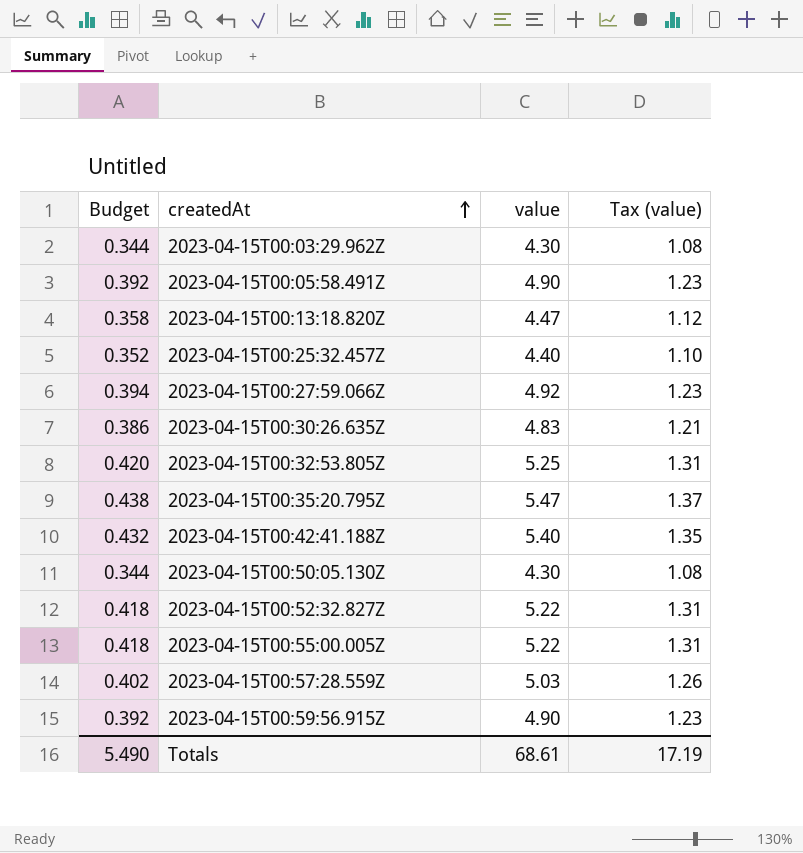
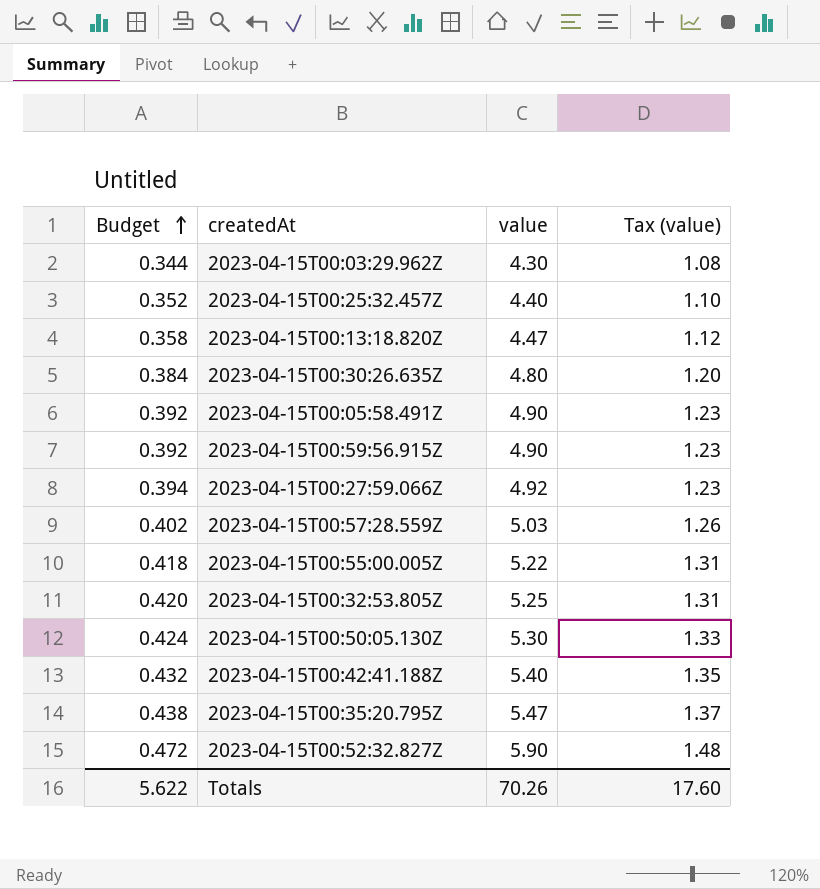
row order: createdAt ascending -> Budget ascending
2023-04-15T00:30:26.635Z | Budget: 0.386 -> 0.384
2023-04-15T00:30:26.635Z | value: 4.83 -> 4.80
2023-04-15T00:30:26.635Z | Tax (value): 1.21 -> 1.20
2023-04-15T00:50:05.130Z | Budget: 0.344 -> 0.424
2023-04-15T00:50:05.130Z | value: 4.30 -> 5.30
2023-04-15T00:50:05.130Z | Tax (value): 1.08 -> 1.33
2023-04-15T00:52:32.827Z | Budget: 0.418 -> 0.472
2023-04-15T00:52:32.827Z | value: 5.22 -> 5.90
2023-04-15T00:52:32.827Z | Tax (value): 1.31 -> 1.48
Totals | Budget: 5.490 -> 5.622
Totals | value: 68.61 -> 70.26
Totals | Tax (value): 17.19 -> 17.60

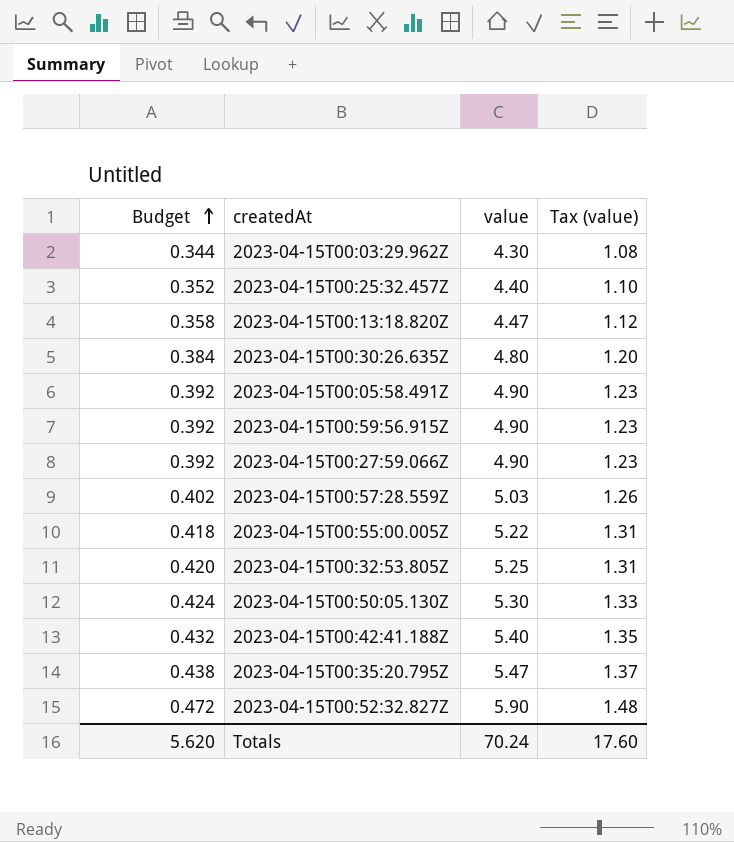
2023-04-15T00:27:59.066Z | Budget: 0.394 -> 0.392
2023-04-15T00:27:59.066Z | value: 4.92 -> 4.90
Totals | Budget: 5.622 -> 5.620
Totals | value: 70.26 -> 70.24

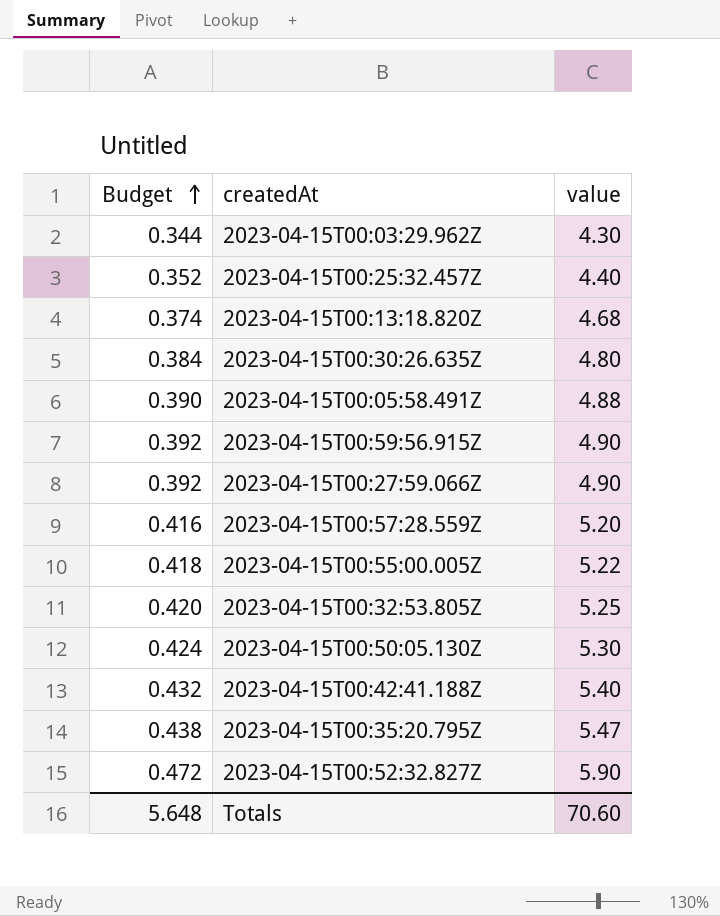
column Tax (value) | formula: [value] * 0.25 -> none
2023-04-15T00:13:18.820Z | Budget: 0.358 -> 0.374
2023-04-15T00:13:18.820Z | value: 4.47 -> 4.68
2023-04-15T00:05:58.491Z | Budget: 0.392 -> 0.390
2023-04-15T00:05:58.491Z | value: 4.90 -> 4.88
2023-04-15T00:57:28.559Z | Budget: 0.402 -> 0.416
2023-04-15T00:57:28.559Z | value: 5.03 -> 5.20
Totals | Budget: 5.620 -> 5.648
Totals | value: 70.24 -> 70.60

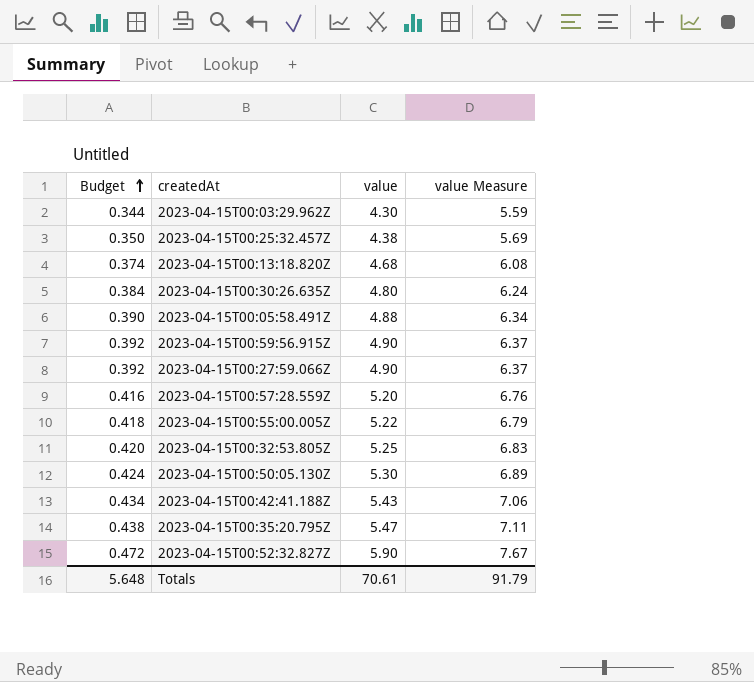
column value Measure | formula: none -> [value] * 1.3
2023-04-15T00:25:32.457Z | Budget: 0.352 -> 0.350
2023-04-15T00:25:32.457Z | value: 4.40 -> 4.38
2023-04-15T00:42:41.188Z | Budget: 0.432 -> 0.434
2023-04-15T00:42:41.188Z | value: 5.40 -> 5.43
Totals | value: 70.60 -> 70.61

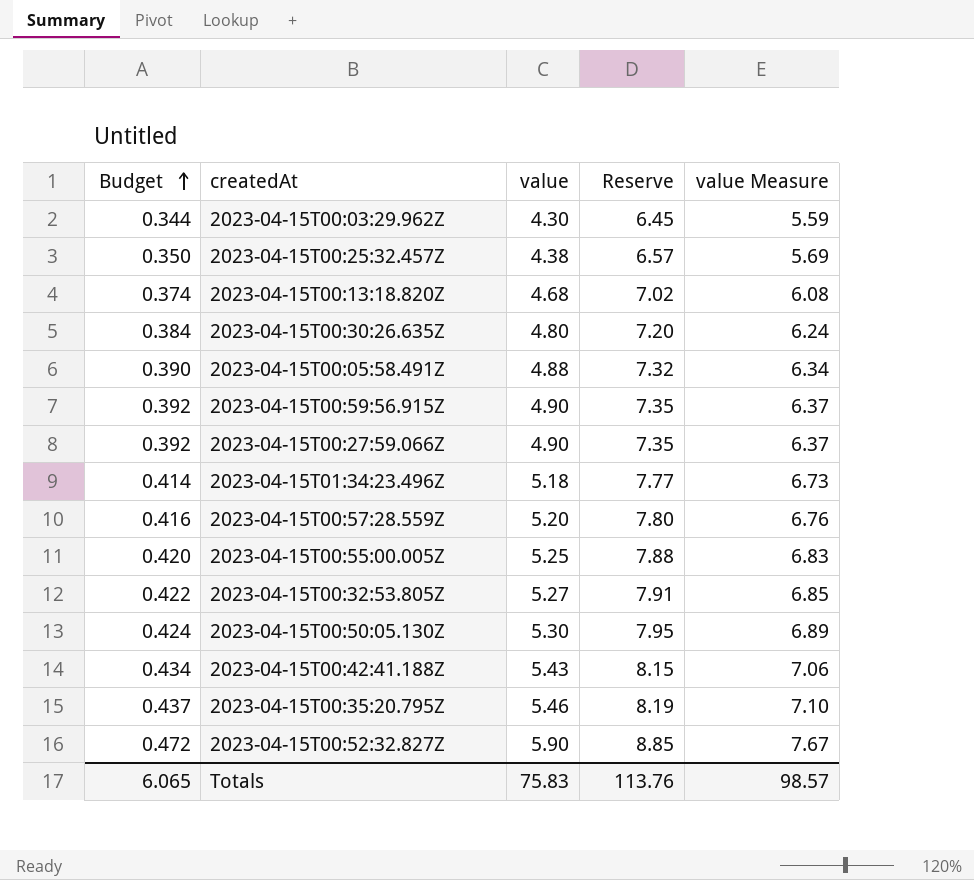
column Reserve | formula: none -> [value] * 1.5
row 2023-04-15T01:34:23.496Z: none -> 0.414 | 5.18 | 7.77 | 6.73
2023-04-15T00:55:00.005Z | Budget: 0.418 -> 0.420
2023-04-15T00:55:00.005Z | value: 5.22 -> 5.25
2023-04-15T00:55:00.005Z | value Measure: 6.79 -> 6.83
2023-04-15T00:32:53.805Z | Budget: 0.420 -> 0.422
2023-04-15T00:32:53.805Z | value: 5.25 -> 5.27
2023-04-15T00:32:53.805Z | value Measure: 6.83 -> 6.85
2023-04-15T00:35:20.795Z | Budget: 0.438 -> 0.437
2023-04-15T00:35:20.795Z | value: 5.47 -> 5.46
2023-04-15T00:35:20.795Z | value Measure: 7.11 -> 7.10
Totals | Budget: 5.648 -> 6.065
Totals | value: 70.61 -> 75.83
Totals | value Measure: 91.79 -> 98.57

